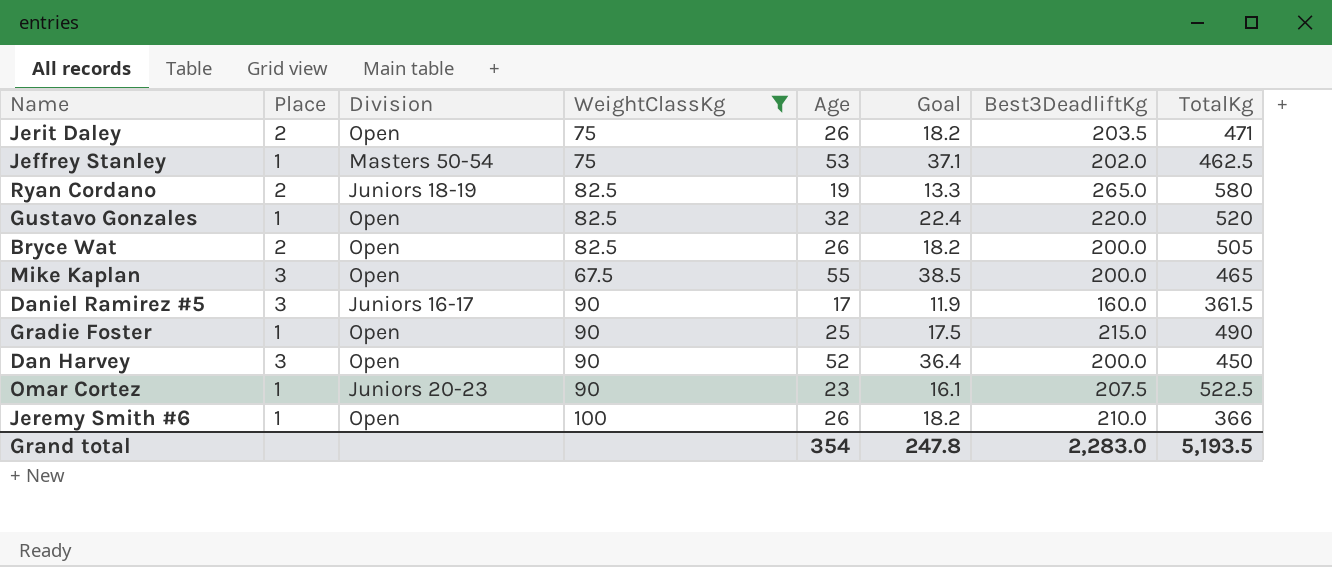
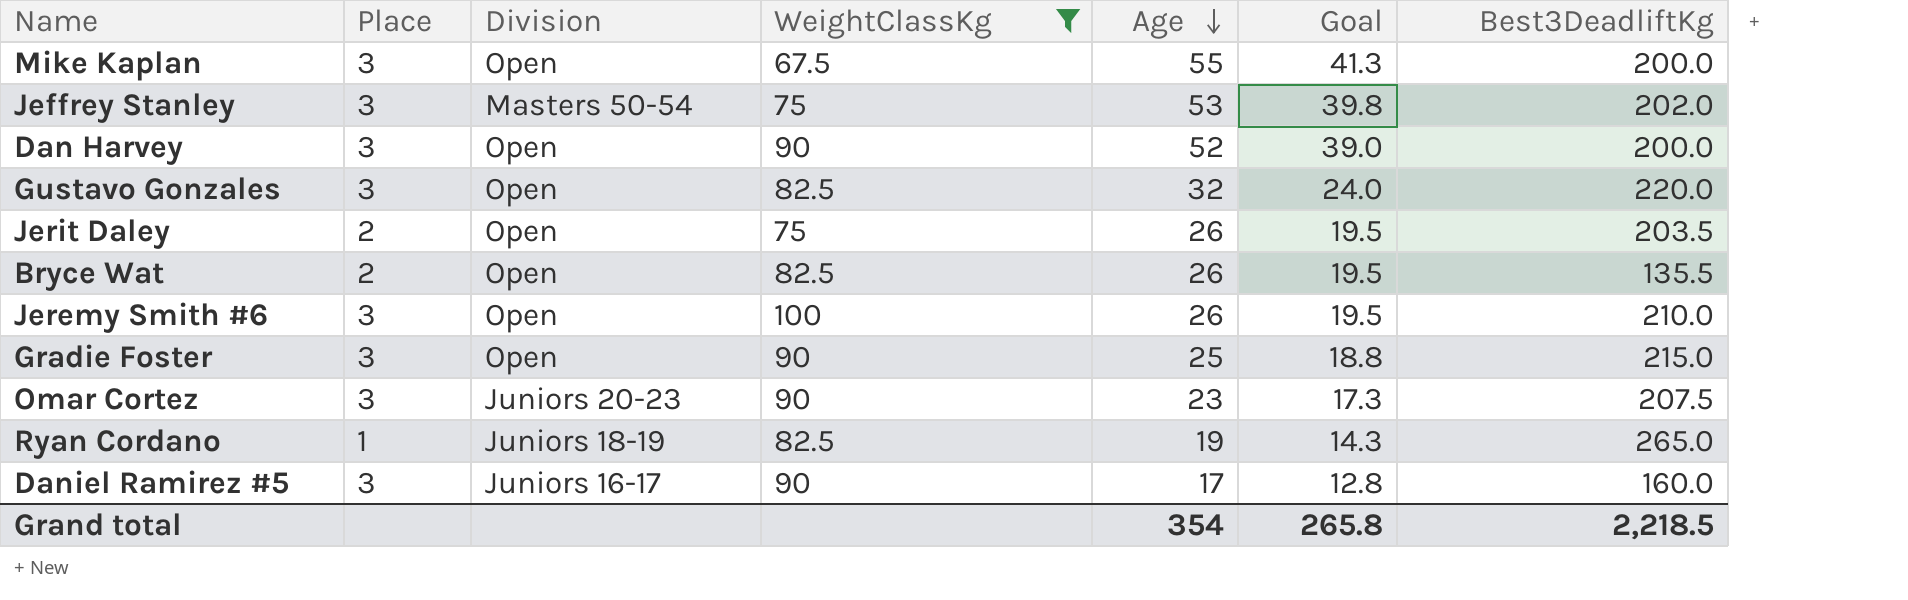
row order: none -> Age descending
column TotalKg | position: 8 -> none
column Goal | formula: [Age] * 0.7 -> [Age] * 0.75
Jeffrey Stanley | Place: 1 -> 3
Gustavo Gonzales | Place: 1 -> 3
Bryce Wat | Best3DeadliftKg: 200.0 -> 135.5
Jeremy Smith #6 | Place: 1 -> 3
Gradie Foster | Place: 1 -> 3
Omar Cortez | Place: 1 -> 3
Ryan Cordano | Place: 2 -> 1
Grand total | Goal: 247.8 -> 265.8
Grand total | Best3DeadliftKg: 2,283.0 -> 2,218.5

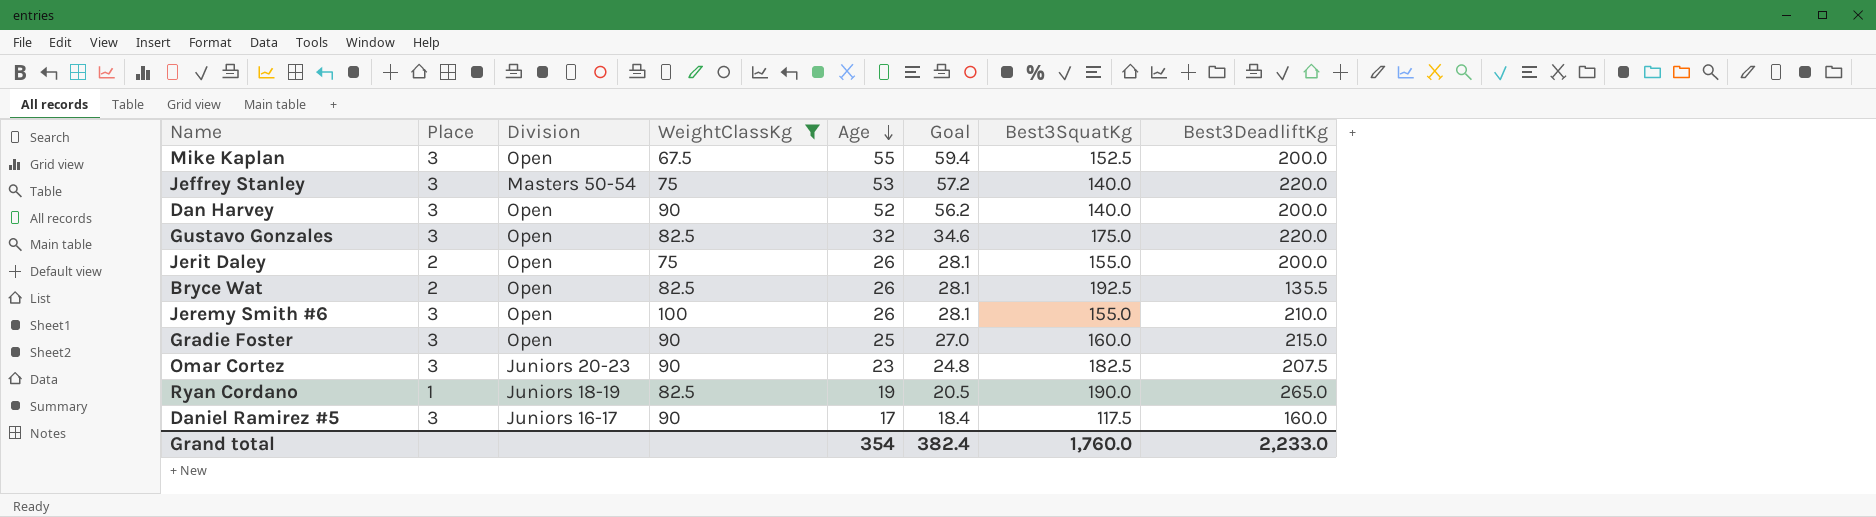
column Goal | formula: [Age] * 0.75 -> [Age] * 1.08
column Best3SquatKg | position: none -> 7
Jeffrey Stanley | Best3DeadliftKg: 202.0 -> 220.0
Jerit Daley | Best3DeadliftKg: 203.5 -> 200.0
Grand total | Goal: 265.8 -> 382.4
Grand total | Best3DeadliftKg: 2,218.5 -> 2,233.0

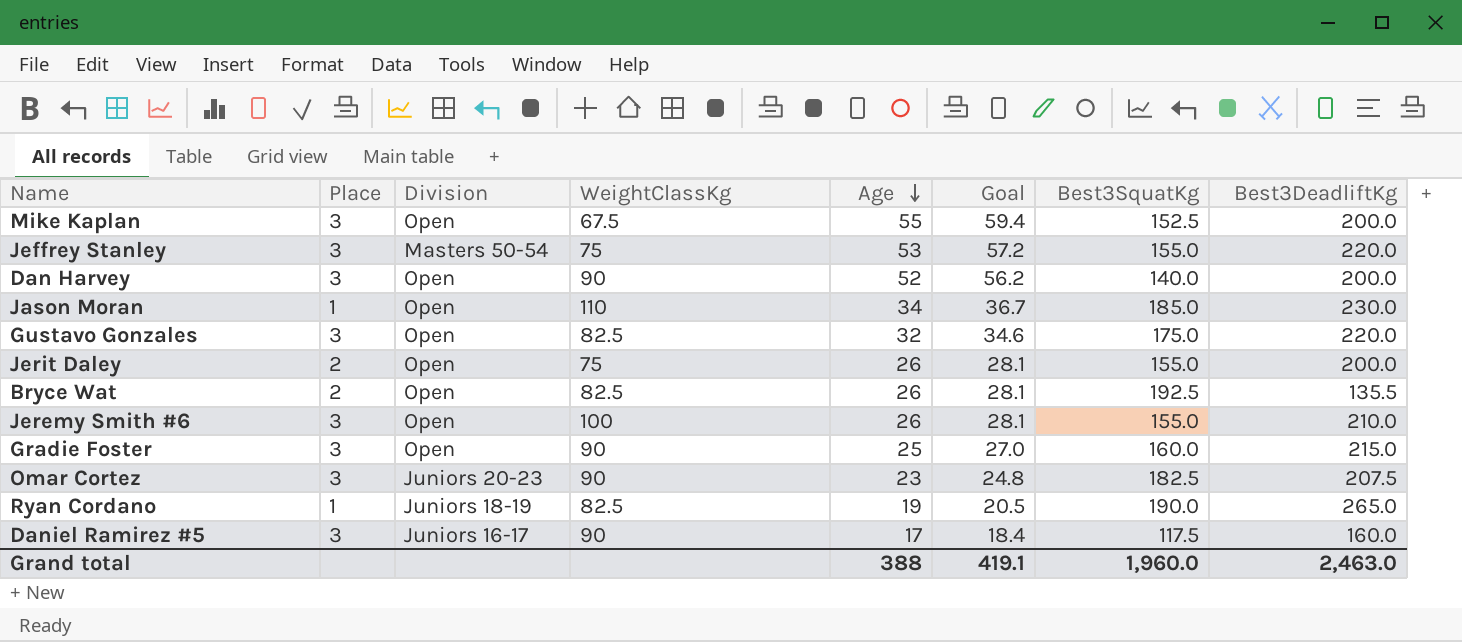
filter: WeightClassKg != 110 -> none
Jeffrey Stanley | Best3SquatKg: 140.0 -> 155.0
Grand total | Age: 354 -> 388
Grand total | Goal: 382.4 -> 419.1
Grand total | Best3SquatKg: 1,760.0 -> 1,960.0
Grand total | Best3DeadliftKg: 2,233.0 -> 2,463.0

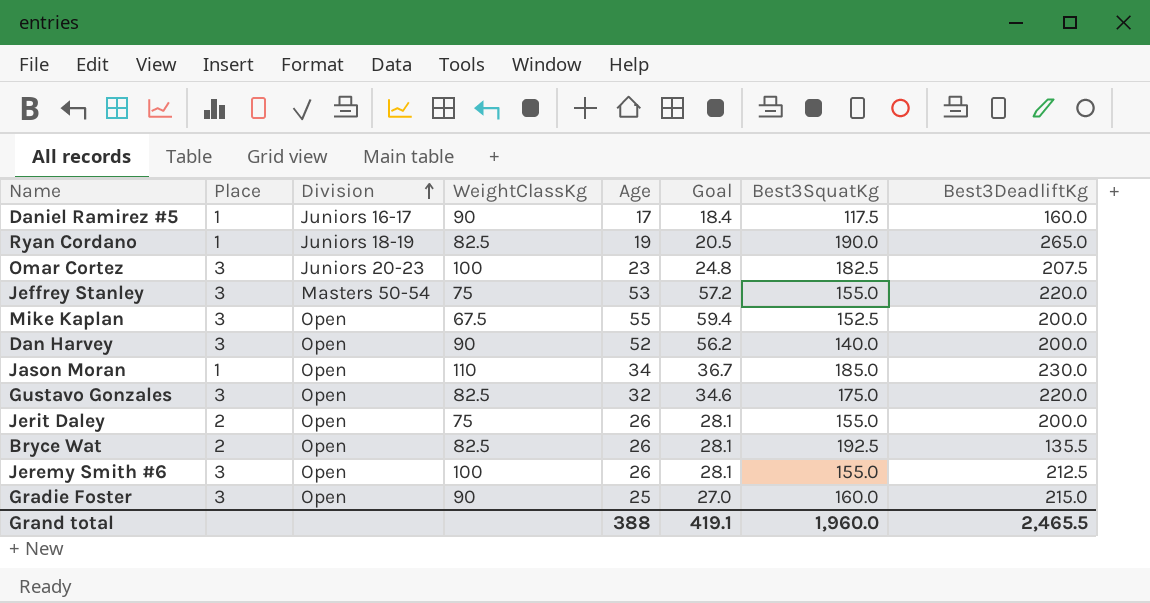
row order: Age descending -> Division ascending
Daniel Ramirez #5 | Place: 3 -> 1
Omar Cortez | WeightClassKg: 90 -> 100
Jeremy Smith #6 | Best3DeadliftKg: 210.0 -> 212.5
Grand total | Best3DeadliftKg: 2,463.0 -> 2,465.5

